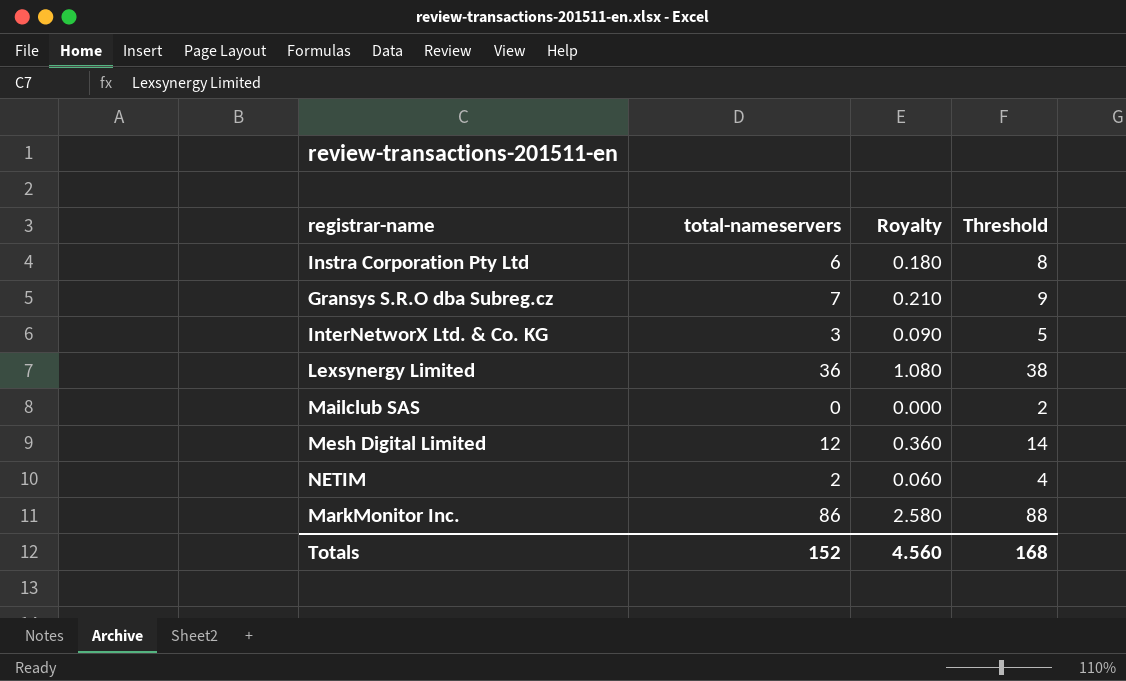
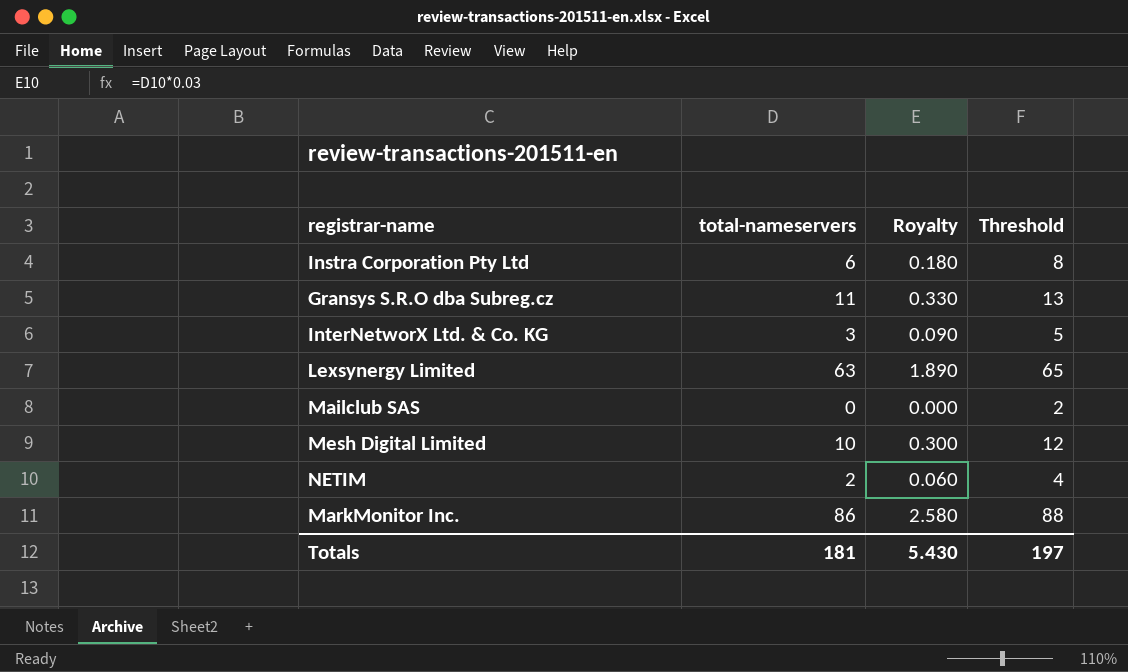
Gransys S.R.O dba Subreg.cz | total-nameservers: 7 -> 11
Gransys S.R.O dba Subreg.cz | Royalty: 0.210 -> 0.330
Gransys S.R.O dba Subreg.cz | Threshold: 9 -> 13
Lexsynergy Limited | total-nameservers: 36 -> 63
Lexsynergy Limited | Royalty: 1.080 -> 1.890
Lexsynergy Limited | Threshold: 38 -> 65
Mesh Digital Limited | total-nameservers: 12 -> 10
Mesh Digital Limited | Royalty: 0.360 -> 0.300
Mesh Digital Limited | Threshold: 14 -> 12
Totals | total-nameservers: 152 -> 181
Totals | Royalty: 4.560 -> 5.430
Totals | Threshold: 168 -> 197

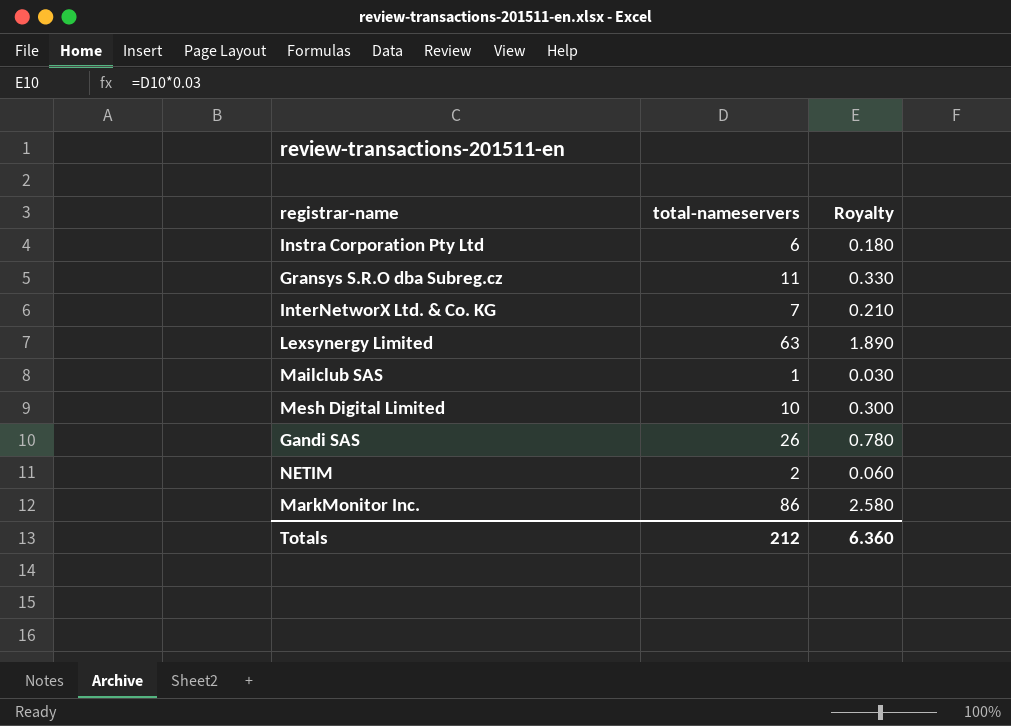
column Threshold | formula: [total-nameservers] + 2 -> none
InterNetworX Ltd. & Co. KG | total-nameservers: 3 -> 7
InterNetworX Ltd. & Co. KG | Royalty: 0.090 -> 0.210
Mailclub SAS | total-nameservers: 0 -> 1
Mailclub SAS | Royalty: 0.000 -> 0.030
row Gandi SAS: none -> 26 | 0.780
Totals | total-nameservers: 181 -> 212
Totals | Royalty: 5.430 -> 6.360

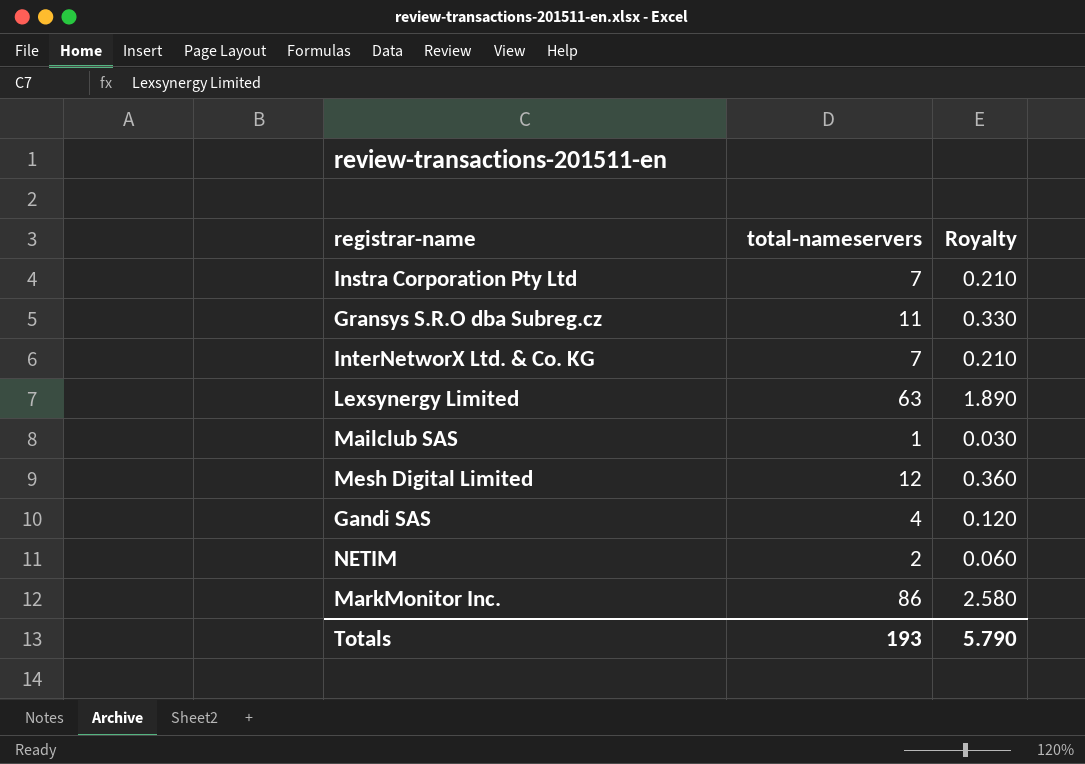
Instra Corporation Pty Ltd | total-nameservers: 6 -> 7
Instra Corporation Pty Ltd | Royalty: 0.180 -> 0.210
Mesh Digital Limited | total-nameservers: 10 -> 12
Mesh Digital Limited | Royalty: 0.300 -> 0.360
Gandi SAS | total-nameservers: 26 -> 4
Gandi SAS | Royalty: 0.780 -> 0.120
Totals | total-nameservers: 212 -> 193
Totals | Royalty: 6.360 -> 5.790

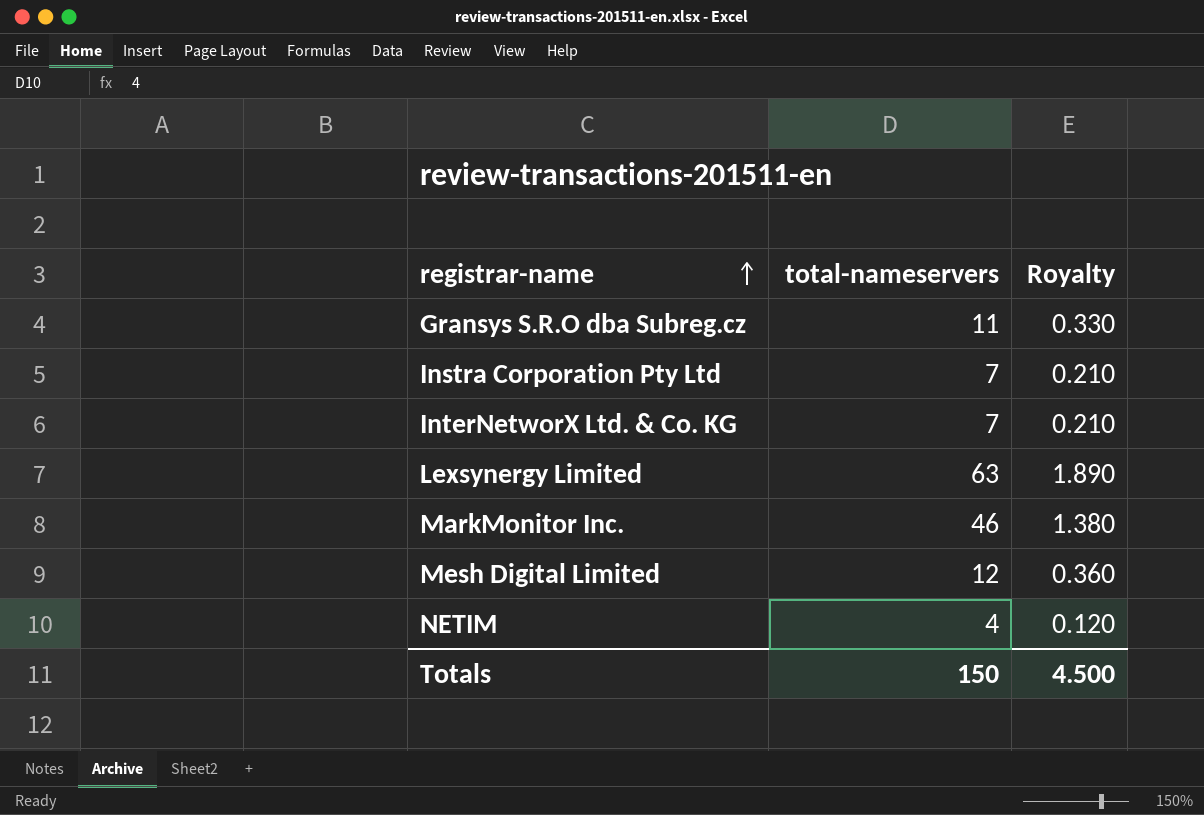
row order: none -> registrar-name ascending
row Mailclub SAS: 1 | 0.030 -> none
row Gandi SAS: 4 | 0.120 -> none
MarkMonitor Inc. | total-nameservers: 86 -> 46
MarkMonitor Inc. | Royalty: 2.580 -> 1.380
NETIM | total-nameservers: 2 -> 4
NETIM | Royalty: 0.060 -> 0.120
Totals | total-nameservers: 193 -> 150
Totals | Royalty: 5.790 -> 4.500

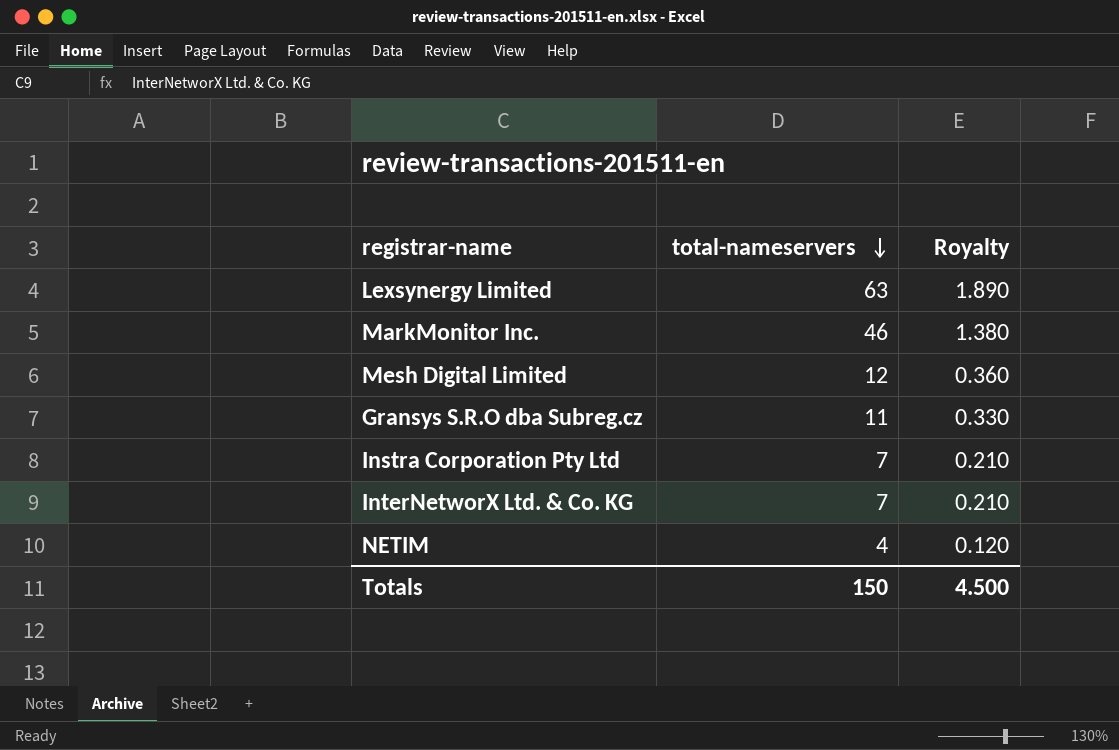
row order: registrar-name ascending -> total-nameservers descending

